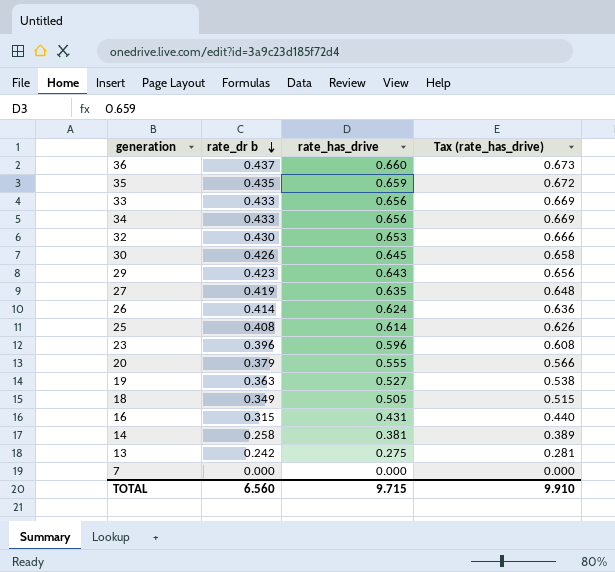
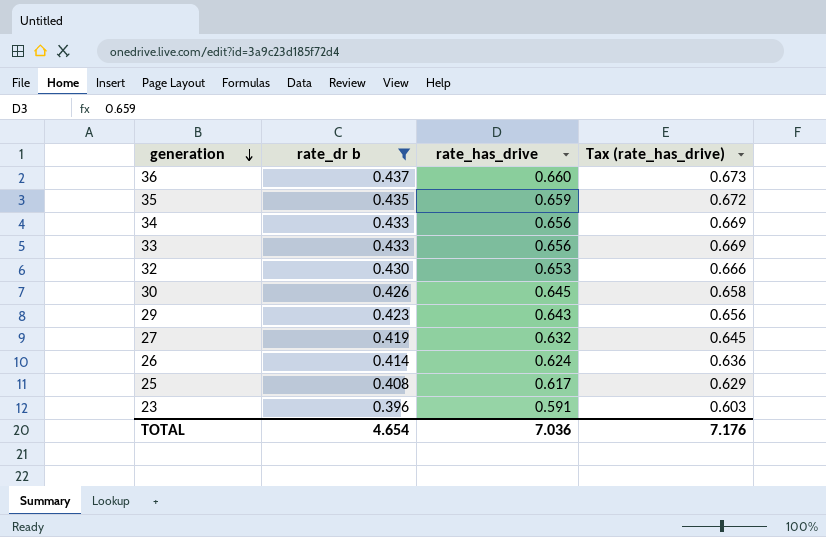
filter: none -> rate_dr b >= 0.396
row order: rate_dr b descending -> generation descending
27 | rate_has_drive: 0.635 -> 0.632
27 | Tax (rate_has_drive): 0.648 -> 0.645
25 | rate_has_drive: 0.614 -> 0.617
25 | Tax (rate_has_drive): 0.626 -> 0.629
23 | rate_has_drive: 0.596 -> 0.591
23 | Tax (rate_has_drive): 0.608 -> 0.603
TOTAL | rate_dr b: 6.560 -> 4.654
TOTAL | rate_has_drive: 9.715 -> 7.036
TOTAL | Tax (rate_has_drive): 9.910 -> 7.176

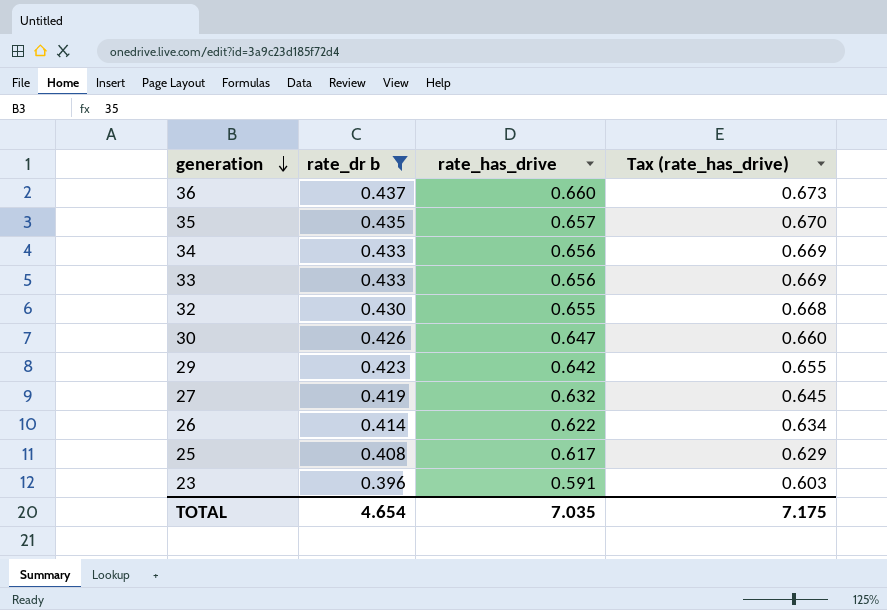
35 | rate_has_drive: 0.659 -> 0.657
35 | Tax (rate_has_drive): 0.672 -> 0.670
32 | rate_has_drive: 0.653 -> 0.655
32 | Tax (rate_has_drive): 0.666 -> 0.668
30 | rate_has_drive: 0.645 -> 0.647
30 | Tax (rate_has_drive): 0.658 -> 0.660
29 | rate_has_drive: 0.643 -> 0.642
29 | Tax (rate_has_drive): 0.656 -> 0.655
26 | rate_has_drive: 0.624 -> 0.622
26 | Tax (rate_has_drive): 0.636 -> 0.634
TOTAL | rate_has_drive: 7.036 -> 7.035
TOTAL | Tax (rate_has_drive): 7.176 -> 7.175

